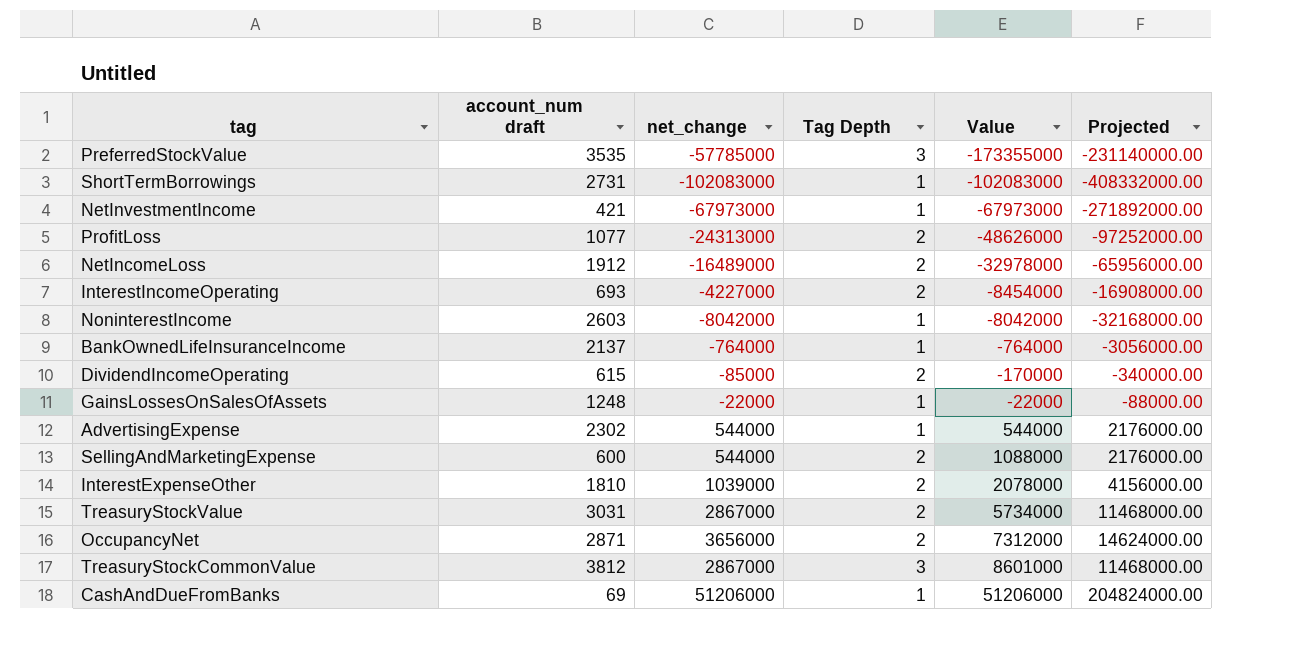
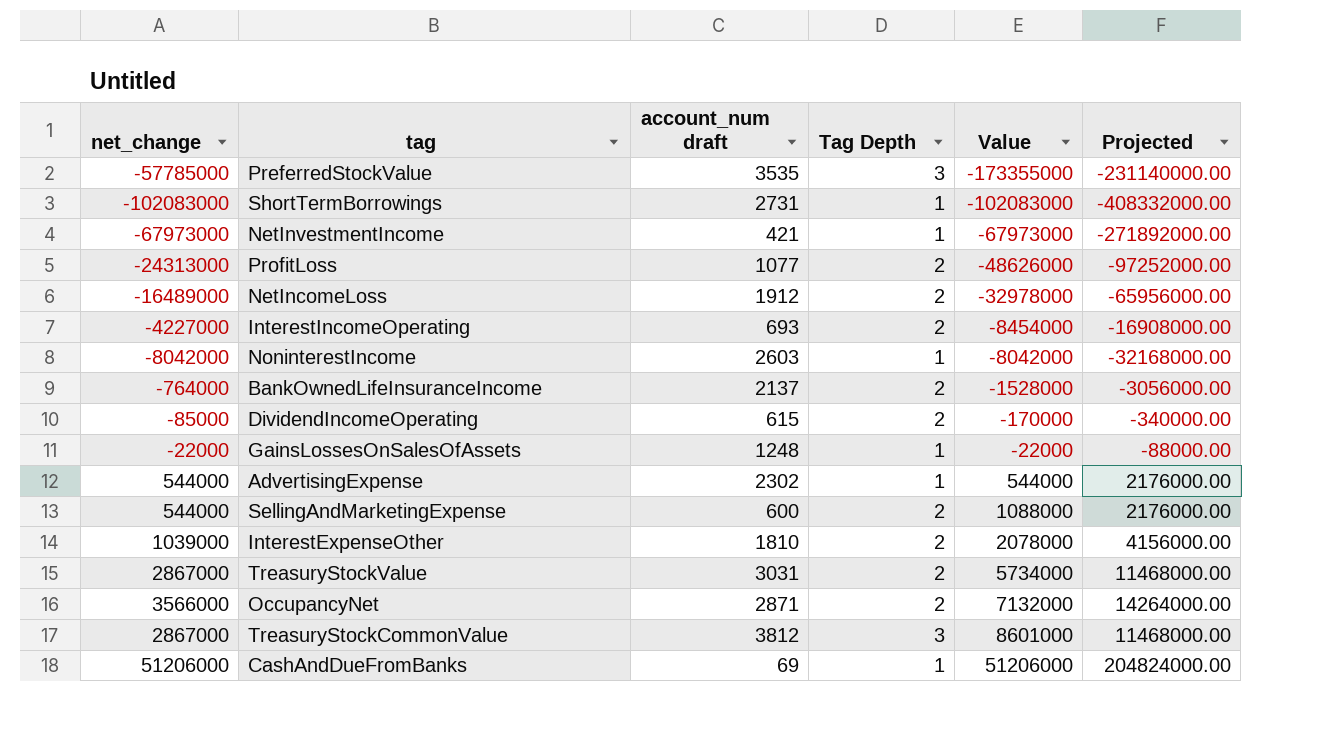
column net_change | position: 3 -> 1
BankOwnedLifeInsuranceIncome | Tag Depth: 1 -> 2
BankOwnedLifeInsuranceIncome | Value: -764000 -> -1528000
OccupancyNet | net_change: 3656000 -> 3566000
OccupancyNet | Value: 7312000 -> 7132000
OccupancyNet | Projected: 14624000.00 -> 14264000.00

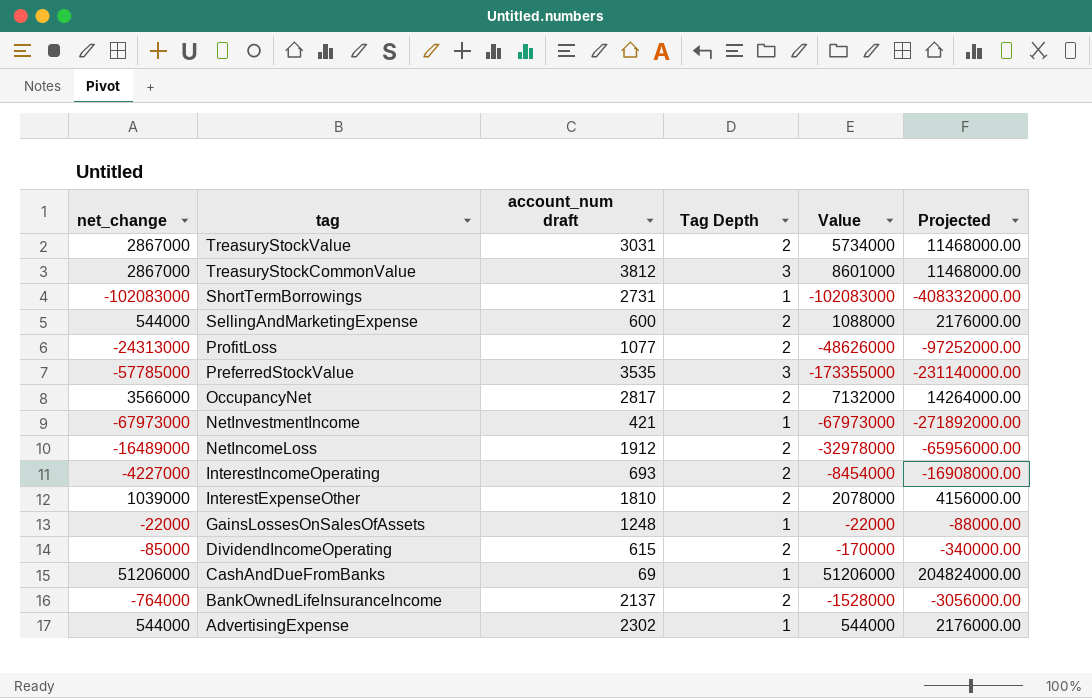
row order: Value ascending -> tag descending
row NoninterestIncome: -8042000 | 2603 | 1 | -8042000 | -32168000.00 -> none
OccupancyNet | account_num draft: 2871 -> 2817

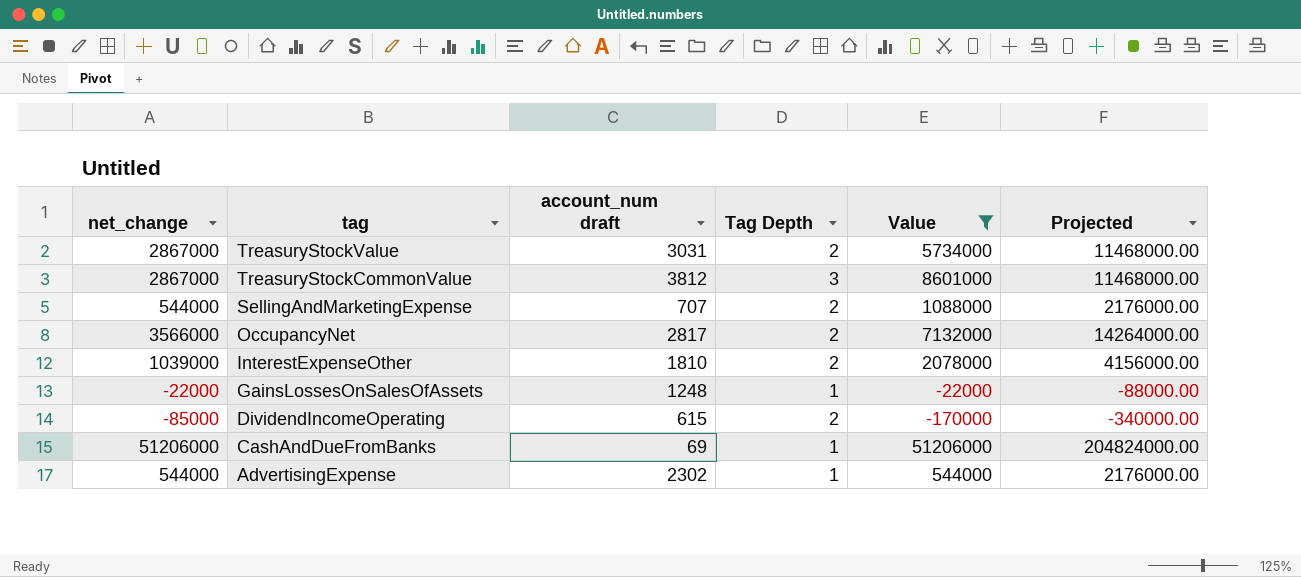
filter: none -> Value >= -170000
SellingAndMarketingExpense | account_num draft: 600 -> 707

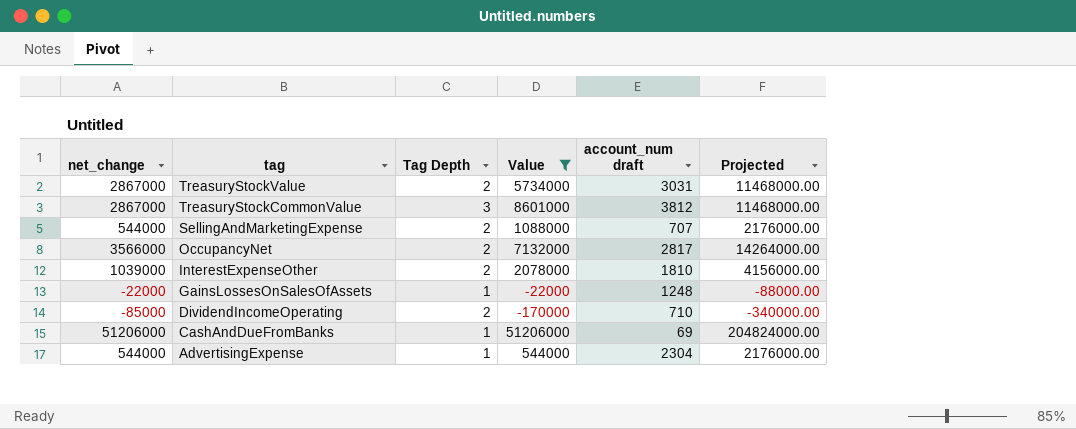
column account_num draft | position: 3 -> 5
DividendIncomeOperating | account_num draft: 615 -> 710
AdvertisingExpense | account_num draft: 2302 -> 2304

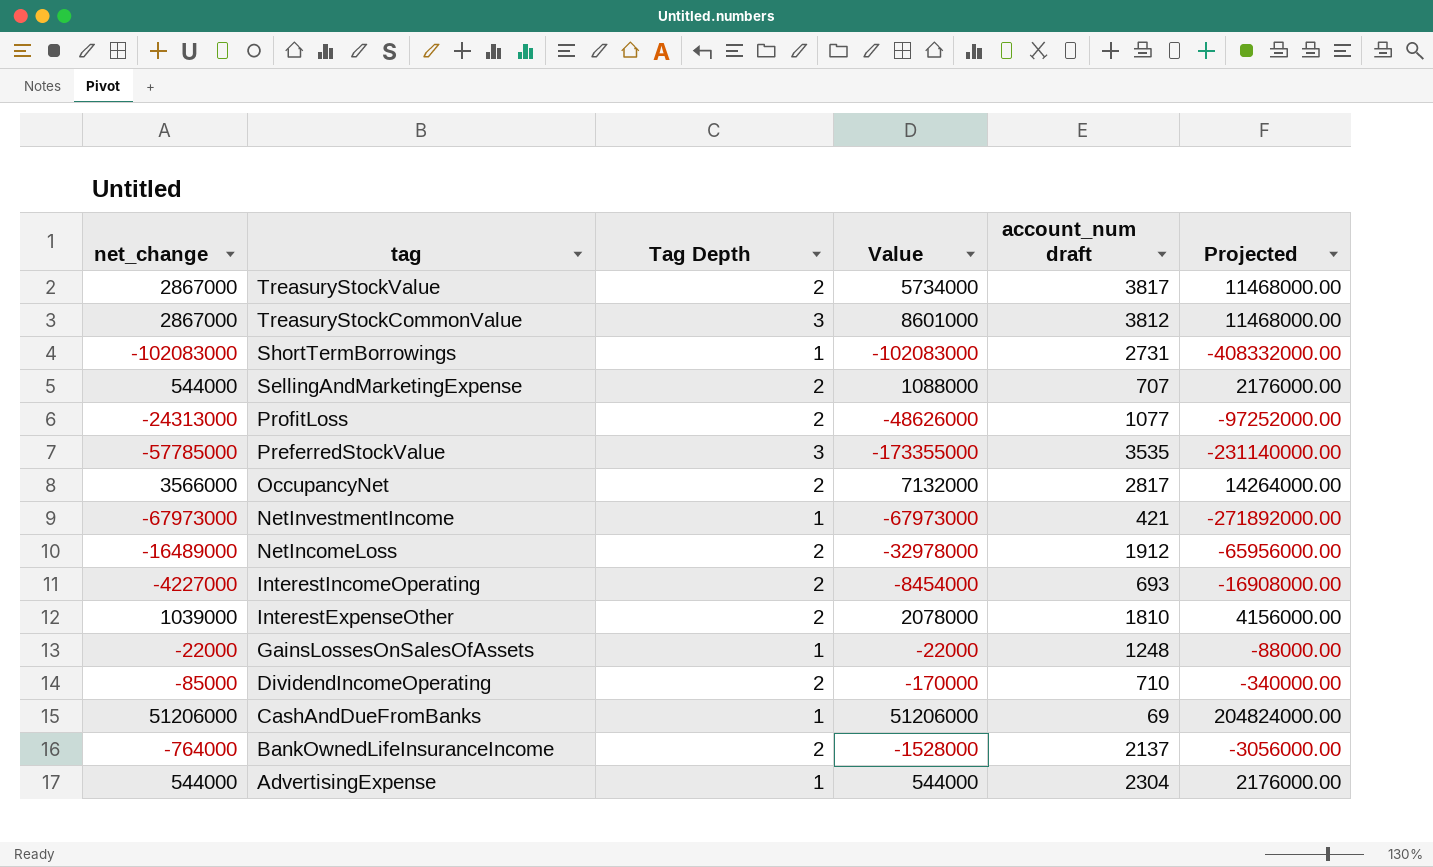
filter: Value >= -170000 -> none
TreasuryStockValue | account_num draft: 3031 -> 3817

